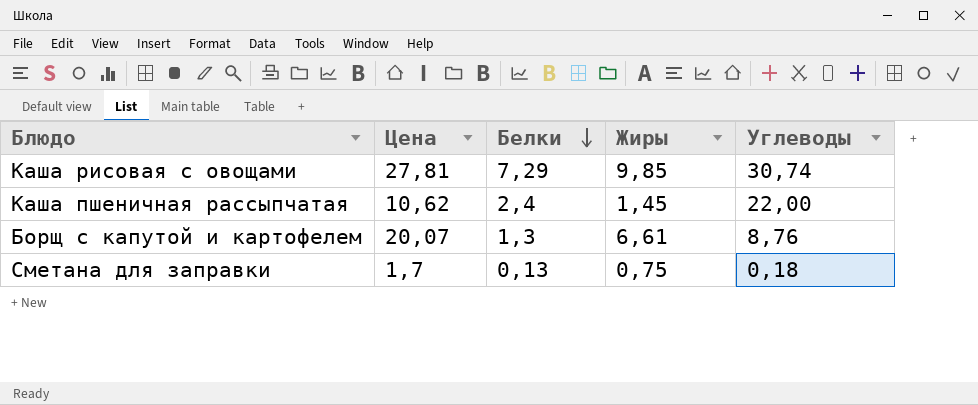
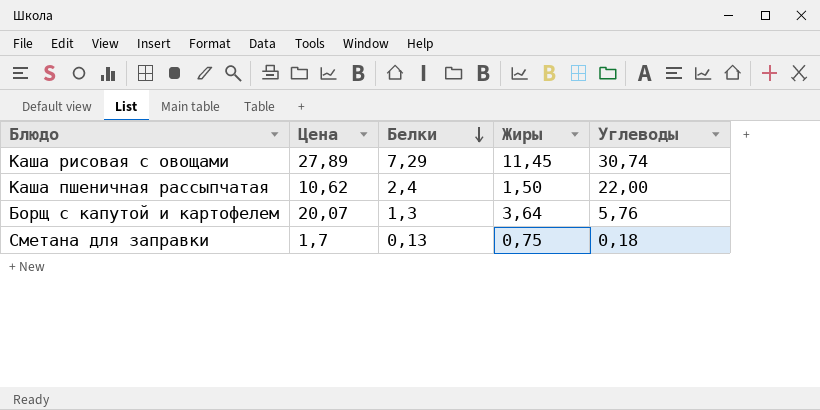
Каша рисовая с овощами | Цена: 27,81 -> 27,89
Каша рисовая с овощами | Жиры: 9,85 -> 11,45
Каша пшеничная рассыпчатая | Жиры: 1,45 -> 1,50
Борщ с капутой и картофелем | Жиры: 6,61 -> 3,64
Борщ с капутой и картофелем | Углеводы: 8,76 -> 5,76

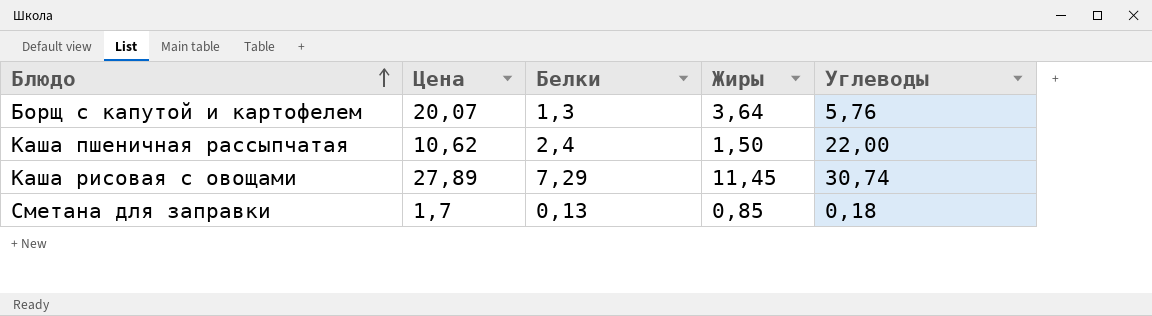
row order: Белки descending -> Блюдо ascending
Сметана для заправки | Жиры: 0,75 -> 0,85

